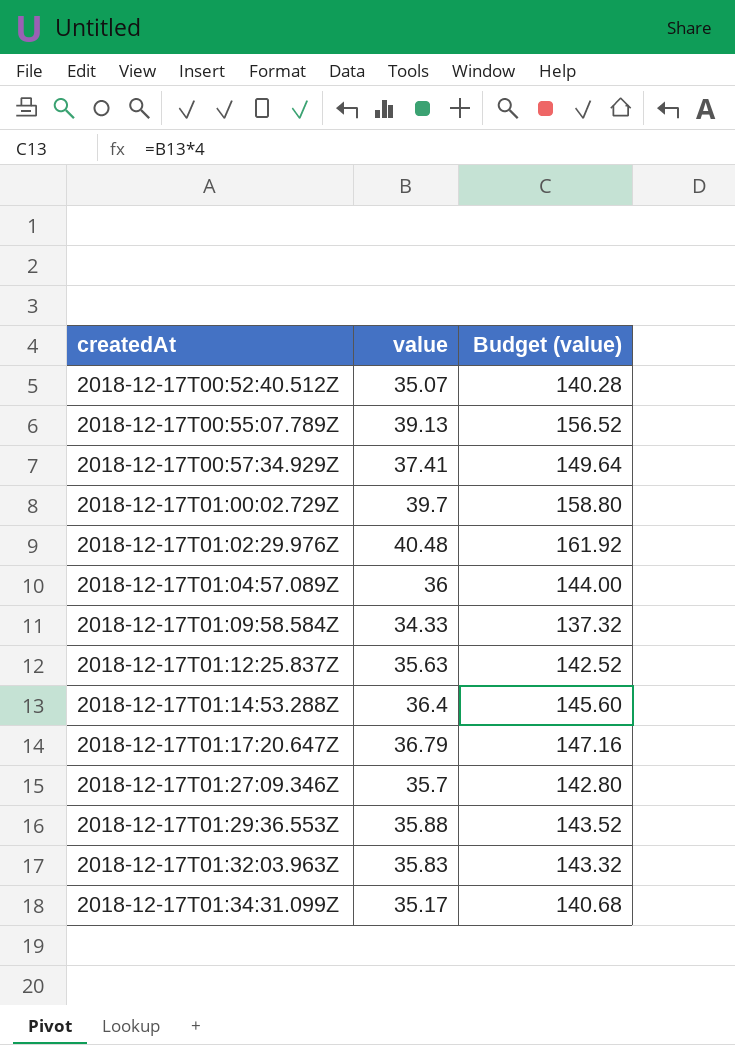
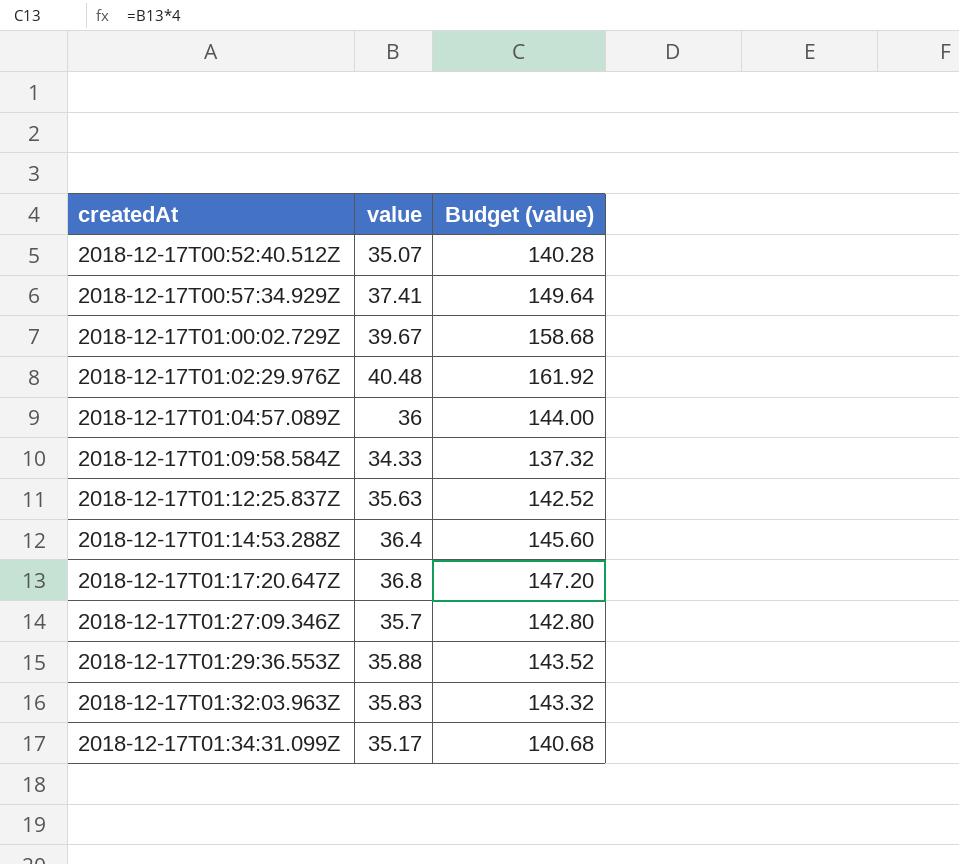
row 2018-12-17T00:55:07.789Z: 39.13 | 156.52 -> none
2018-12-17T01:00:02.729Z | value: 39.7 -> 39.67
2018-12-17T01:00:02.729Z | Budget (value): 158.80 -> 158.68
2018-12-17T01:17:20.647Z | value: 36.79 -> 36.8
2018-12-17T01:17:20.647Z | Budget (value): 147.16 -> 147.20

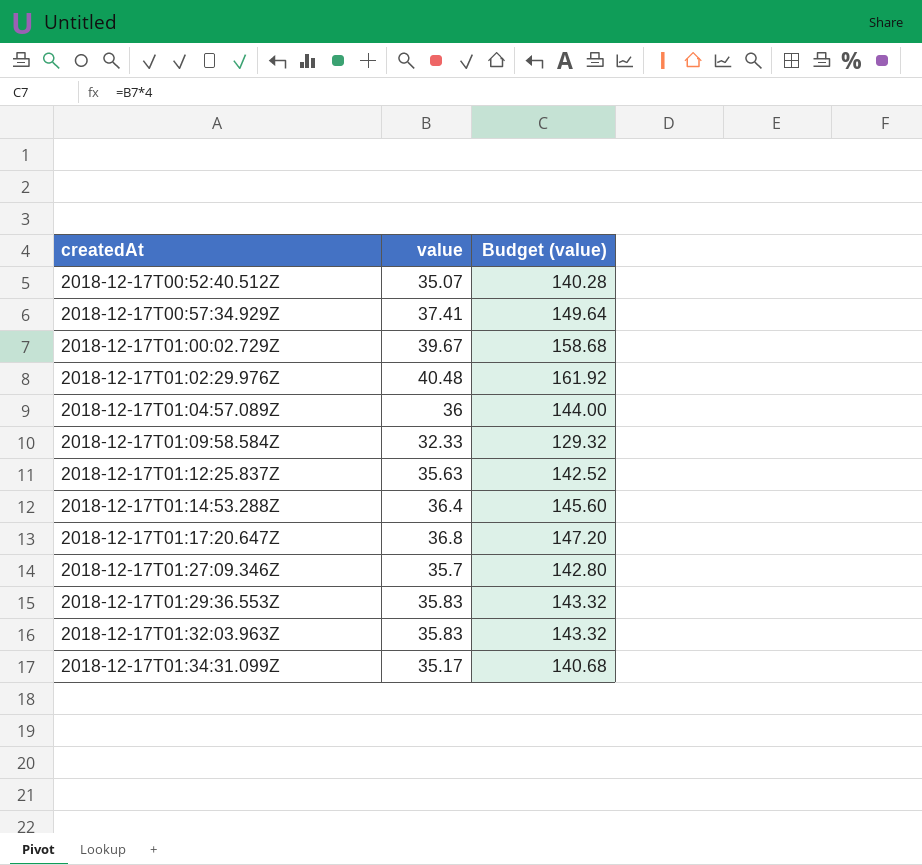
2018-12-17T01:09:58.584Z | value: 34.33 -> 32.33
2018-12-17T01:09:58.584Z | Budget (value): 137.32 -> 129.32
2018-12-17T01:29:36.553Z | value: 35.88 -> 35.83
2018-12-17T01:29:36.553Z | Budget (value): 143.52 -> 143.32

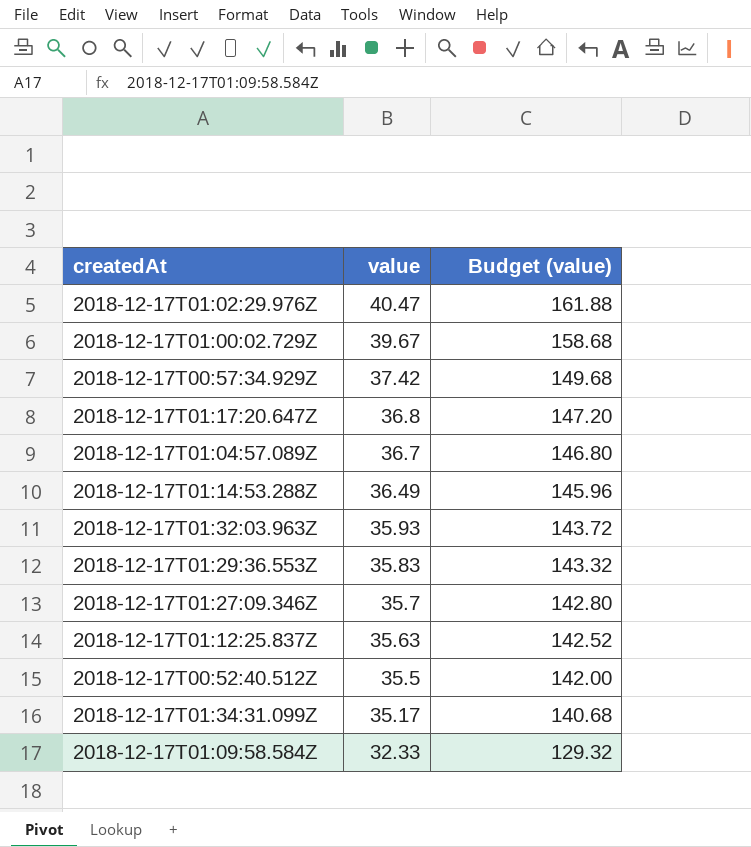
row order: createdAt ascending -> value descending
2018-12-17T01:02:29.976Z | value: 40.48 -> 40.47
2018-12-17T01:02:29.976Z | Budget (value): 161.92 -> 161.88
2018-12-17T00:57:34.929Z | value: 37.41 -> 37.42
2018-12-17T00:57:34.929Z | Budget (value): 149.64 -> 149.68
2018-12-17T01:04:57.089Z | value: 36 -> 36.7
2018-12-17T01:04:57.089Z | Budget (value): 144.00 -> 146.80
2018-12-17T01:14:53.288Z | value: 36.4 -> 36.49
2018-12-17T01:14:53.288Z | Budget (value): 145.60 -> 145.96
2018-12-17T01:32:03.963Z | value: 35.83 -> 35.93
2018-12-17T01:32:03.963Z | Budget (value): 143.32 -> 143.72
2018-12-17T00:52:40.512Z | value: 35.07 -> 35.5
2018-12-17T00:52:40.512Z | Budget (value): 140.28 -> 142.00

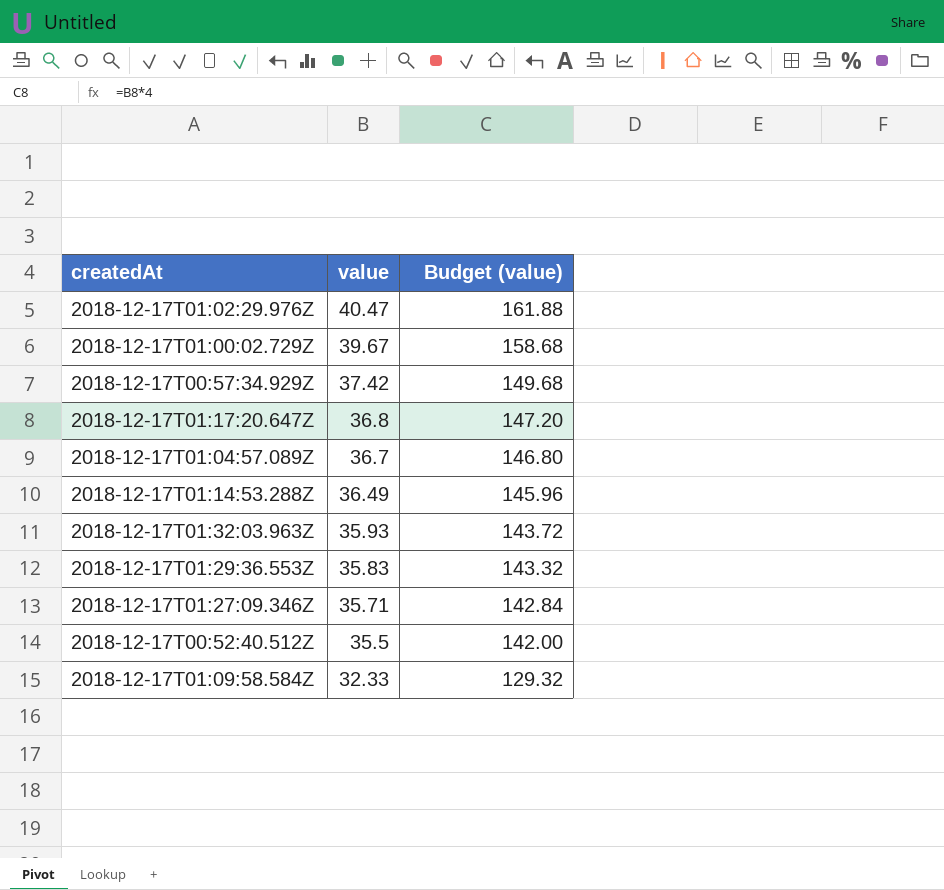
row 2018-12-17T01:12:25.837Z: 35.63 | 142.52 -> none
row 2018-12-17T01:34:31.099Z: 35.17 | 140.68 -> none
2018-12-17T01:27:09.346Z | value: 35.7 -> 35.71
2018-12-17T01:27:09.346Z | Budget (value): 142.80 -> 142.84

